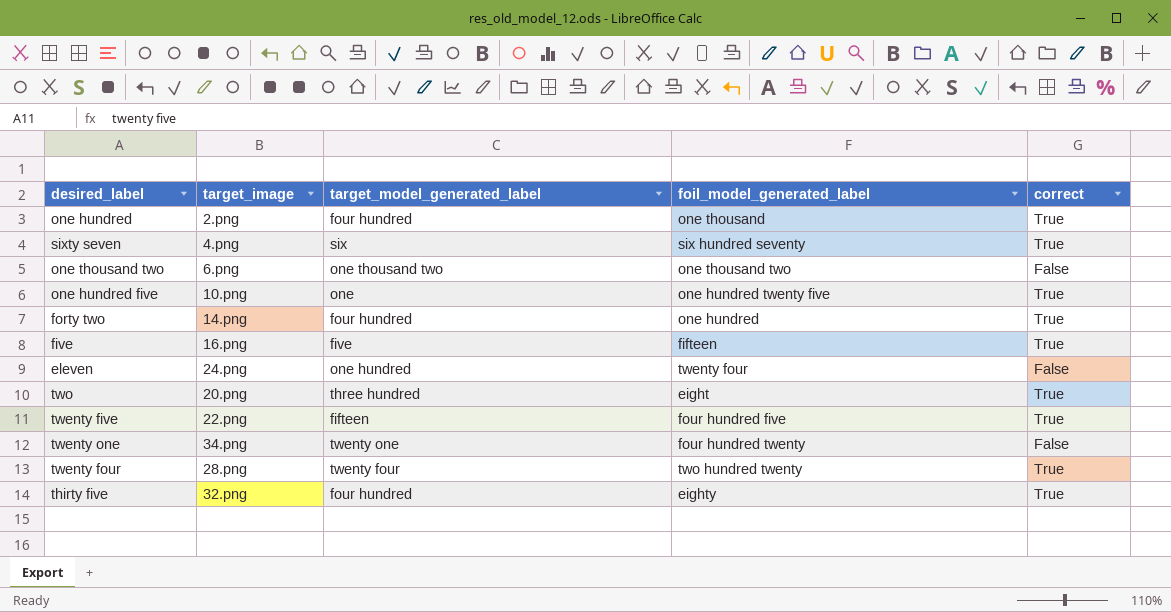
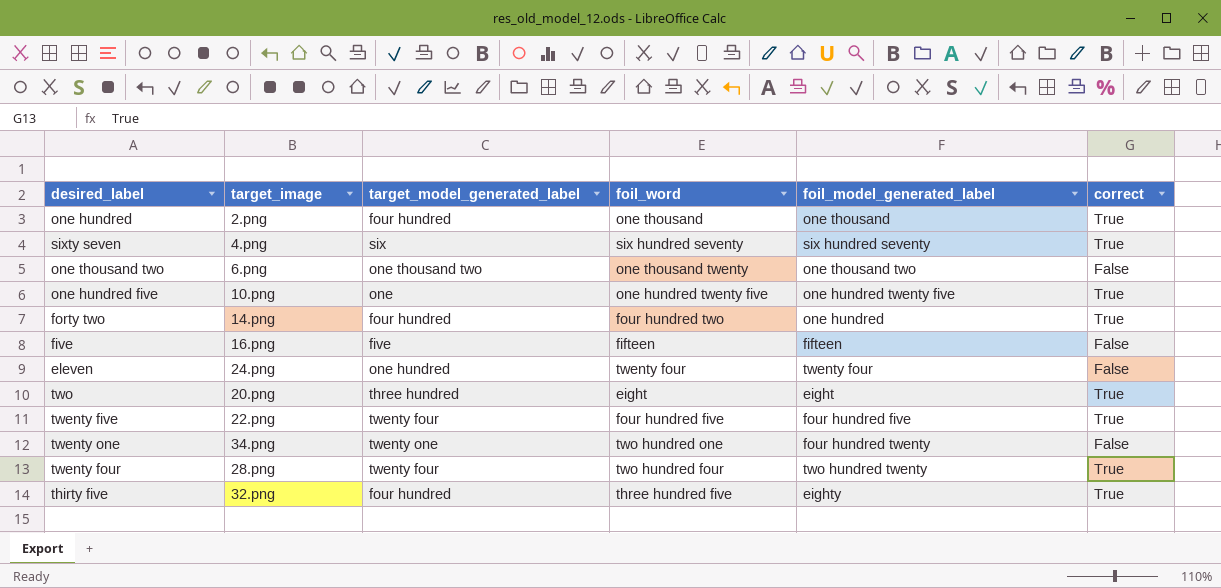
column foil_word | position: none -> 4
five | correct: True -> False
twenty five | target_model_generated_label: fifteen -> twenty four

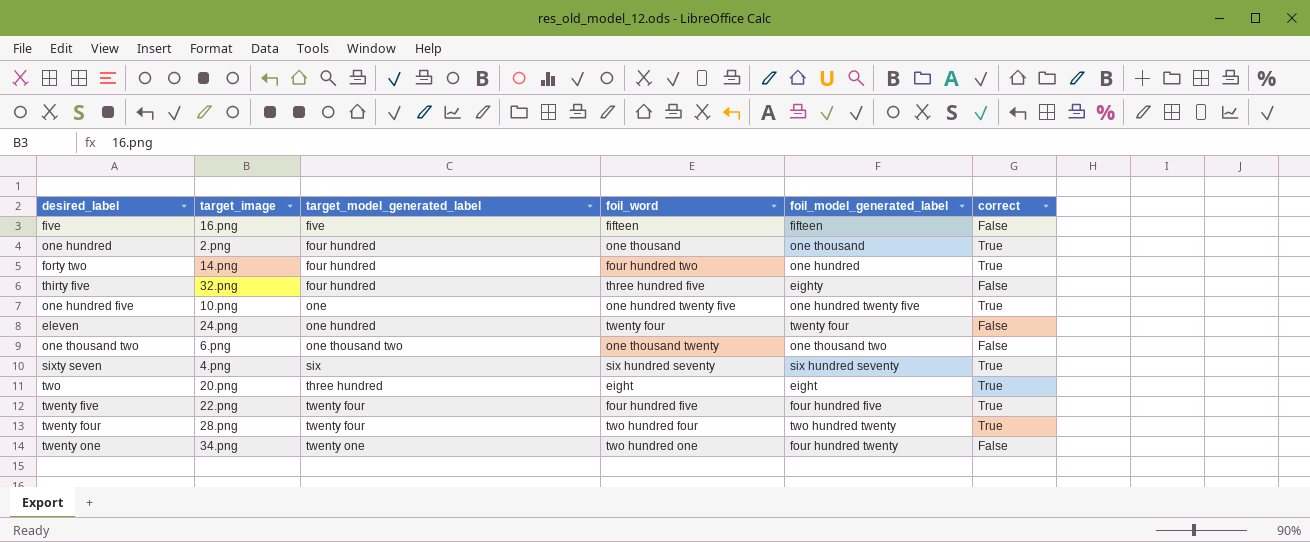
row order: none -> target_model_generated_label ascending
thirty five | correct: True -> False

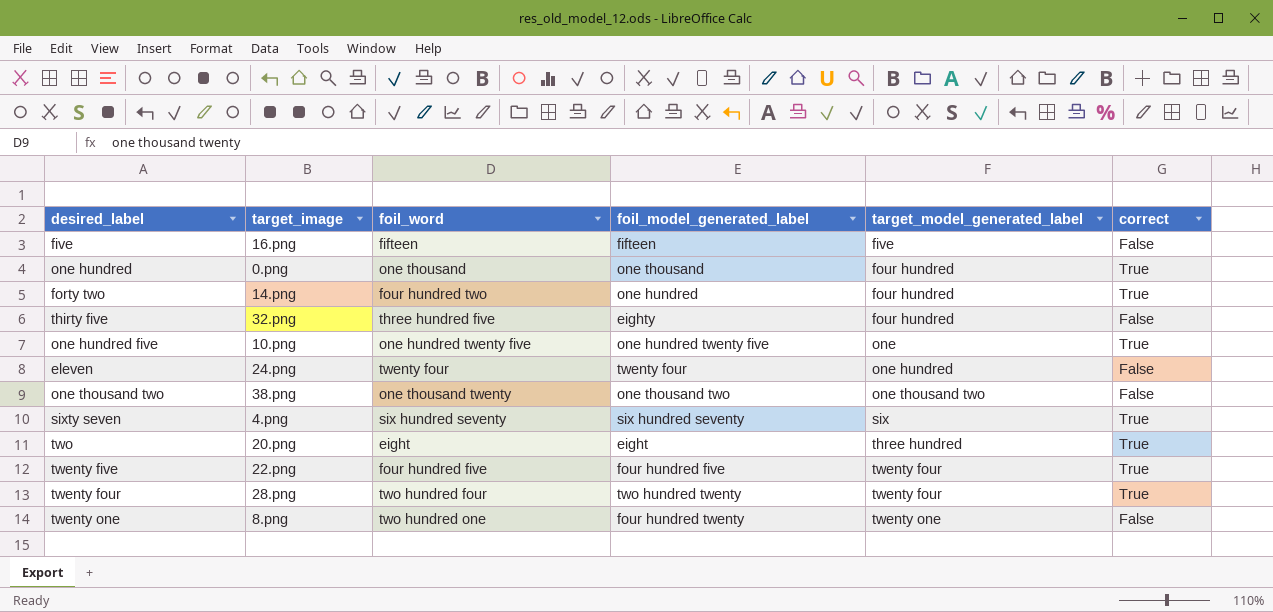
column target_model_generated_label | position: 3 -> 5
one hundred | target_image: 2.png -> 0.png
one thousand two | target_image: 6.png -> 38.png
twenty one | target_image: 34.png -> 8.png

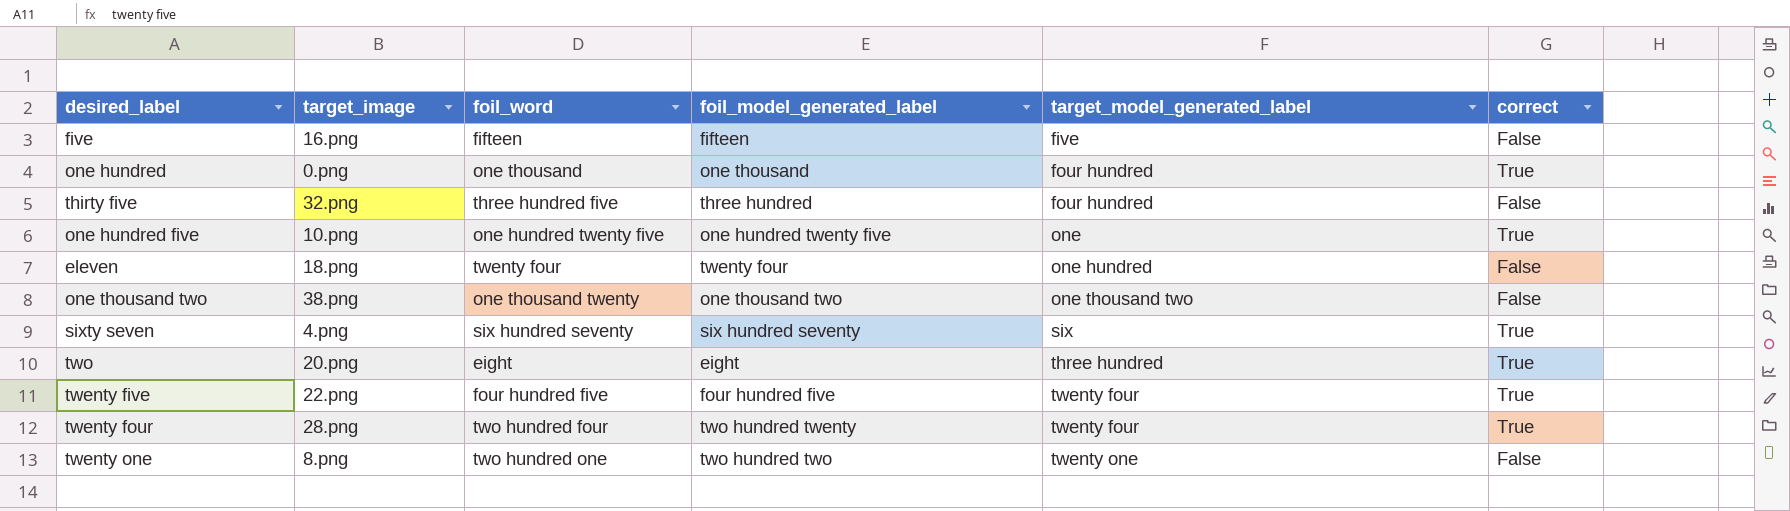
row forty two: 14.png | four hundred two | one hundred | four hundred | True -> none
thirty five | foil_model_generated_label: eighty -> three hundred
eleven | target_image: 24.png -> 18.png
twenty one | foil_model_generated_label: four hundred twenty -> two hundred two

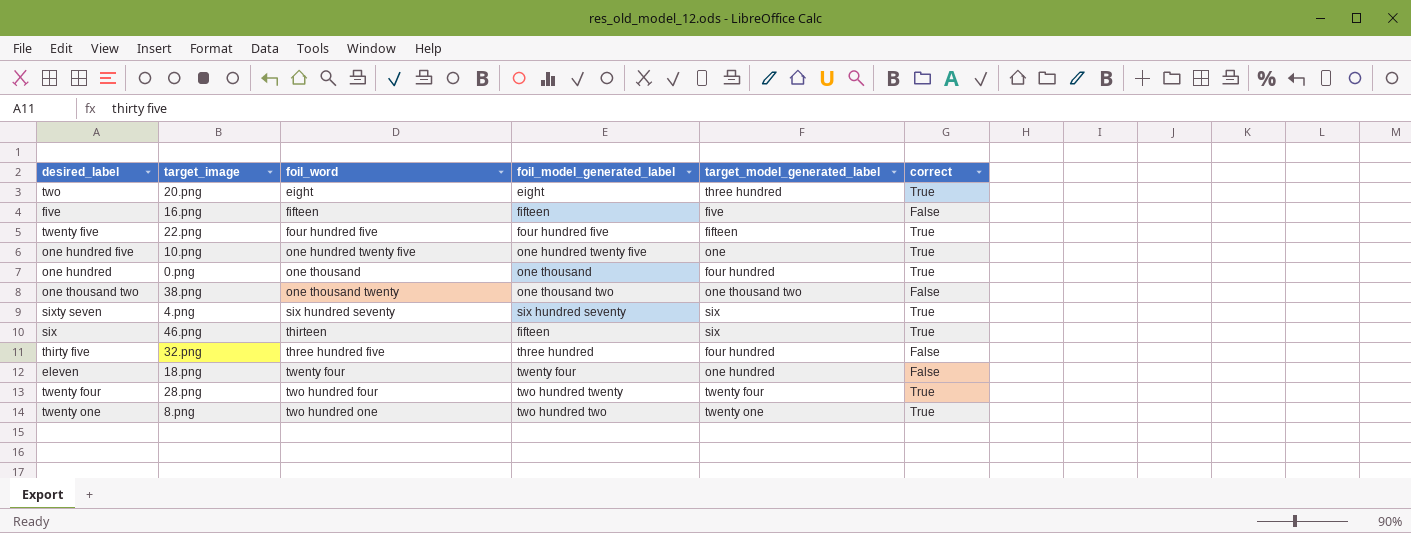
row order: target_model_generated_label ascending -> foil_word ascending
twenty five | target_model_generated_label: twenty four -> fifteen
row six: none -> 46.png | thirteen | fifteen | six | True
twenty one | correct: False -> True

